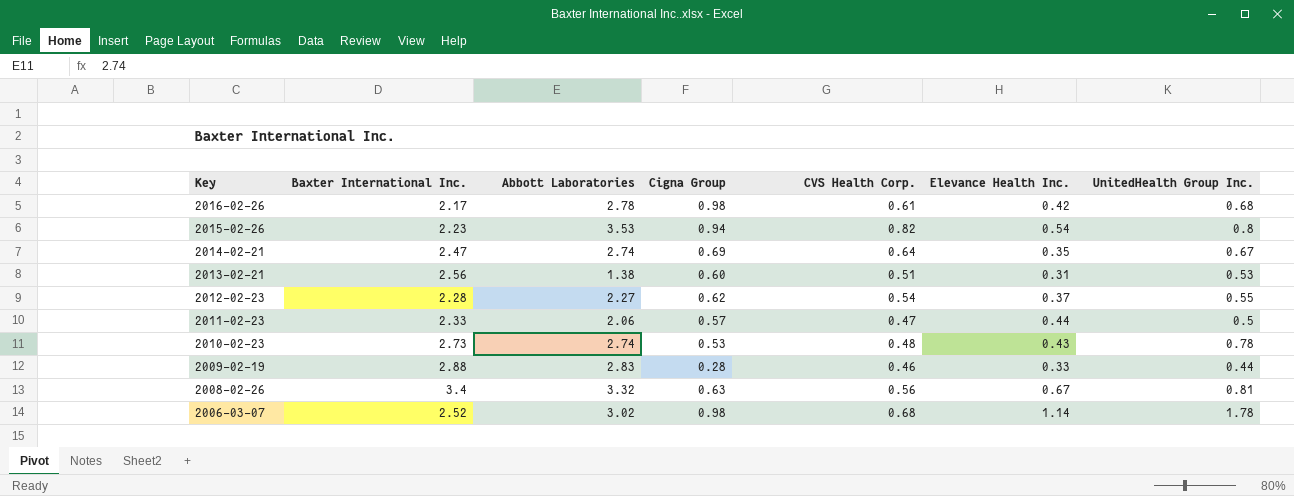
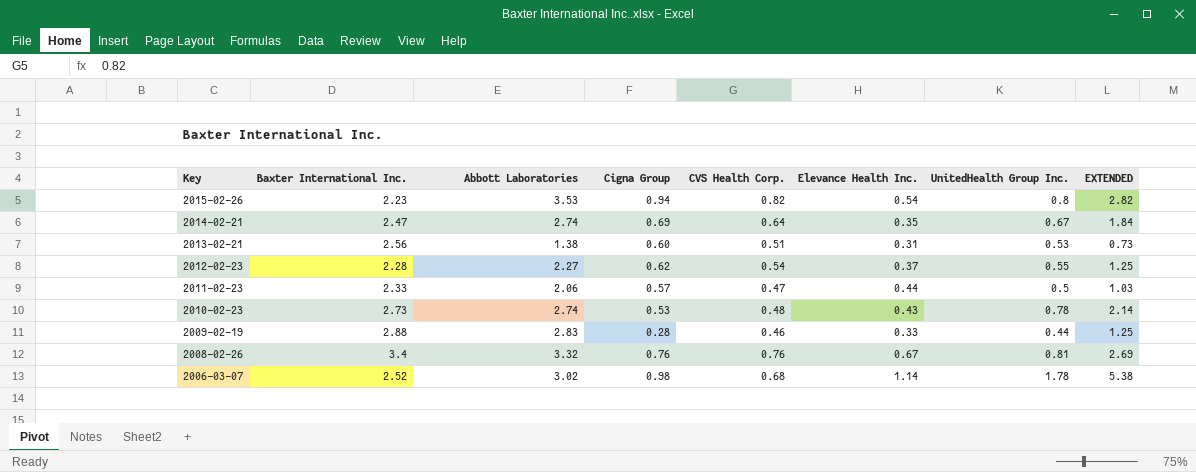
column EXTENDED | formula: none -> [Abbott Laboratories] * [UnitedHealth Group Inc.]
row 2016-02-26: 2.17 | 2.78 | 0.98 | 0.61 | 0.42 | 0.68 -> none
2008-02-26 | Cigna Group: 0.63 -> 0.76
2008-02-26 | CVS Health Corp.: 0.56 -> 0.76

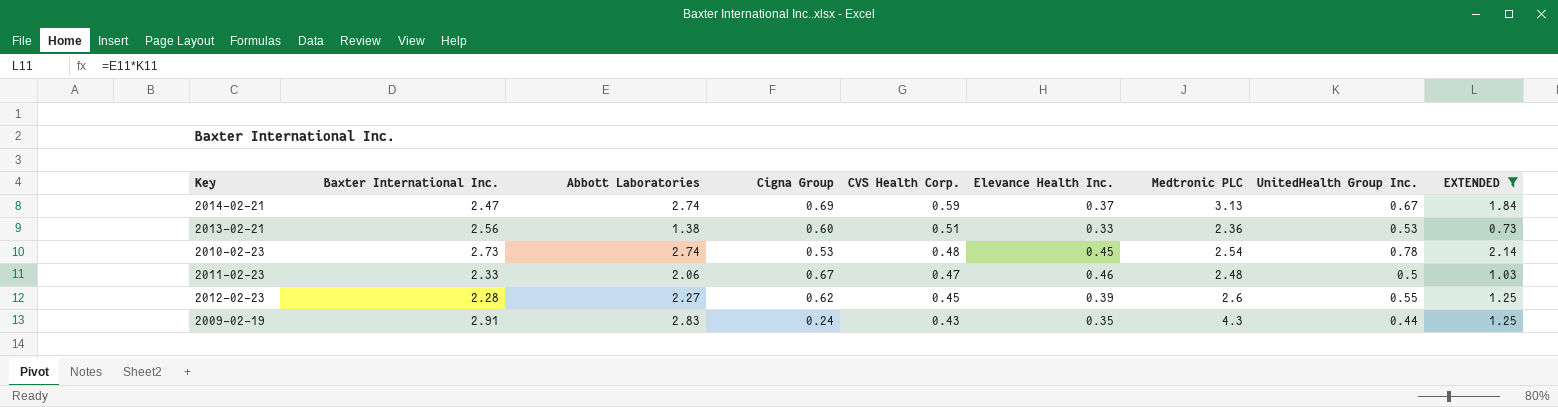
filter: none -> EXTENDED <= 2.14
row order: Key descending -> CVS Health Corp. descending
column Medtronic PLC | position: none -> 7
2014-02-21 | CVS Health Corp.: 0.64 -> 0.59
2014-02-21 | Elevance Health Inc.: 0.35 -> 0.37
2013-02-21 | Elevance Health Inc.: 0.31 -> 0.33
2010-02-23 | Elevance Health Inc.: 0.43 -> 0.45
2011-02-23 | Cigna Group: 0.57 -> 0.67
2011-02-23 | Elevance Health Inc.: 0.44 -> 0.46
2012-02-23 | CVS Health Corp.: 0.54 -> 0.45
2012-02-23 | Elevance Health Inc.: 0.37 -> 0.39
2009-02-19 | Baxter International Inc.: 2.88 -> 2.91
2009-02-19 | Cigna Group: 0.28 -> 0.24
2009-02-19 | CVS Health Corp.: 0.46 -> 0.43
2009-02-19 | Elevance Health Inc.: 0.33 -> 0.35

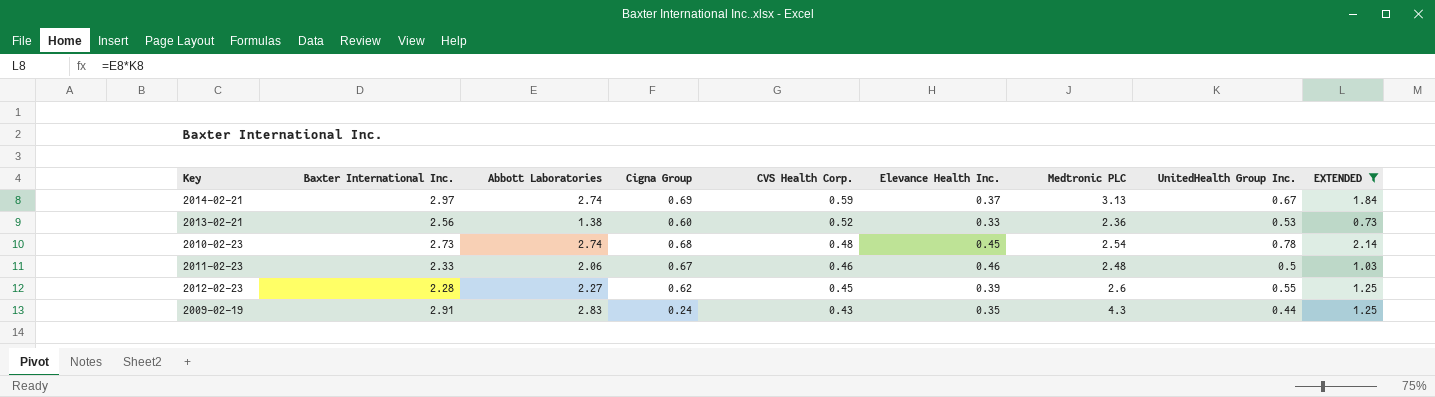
2014-02-21 | Baxter International Inc.: 2.47 -> 2.97
2013-02-21 | CVS Health Corp.: 0.51 -> 0.52
2010-02-23 | Cigna Group: 0.53 -> 0.68
2011-02-23 | CVS Health Corp.: 0.47 -> 0.46

